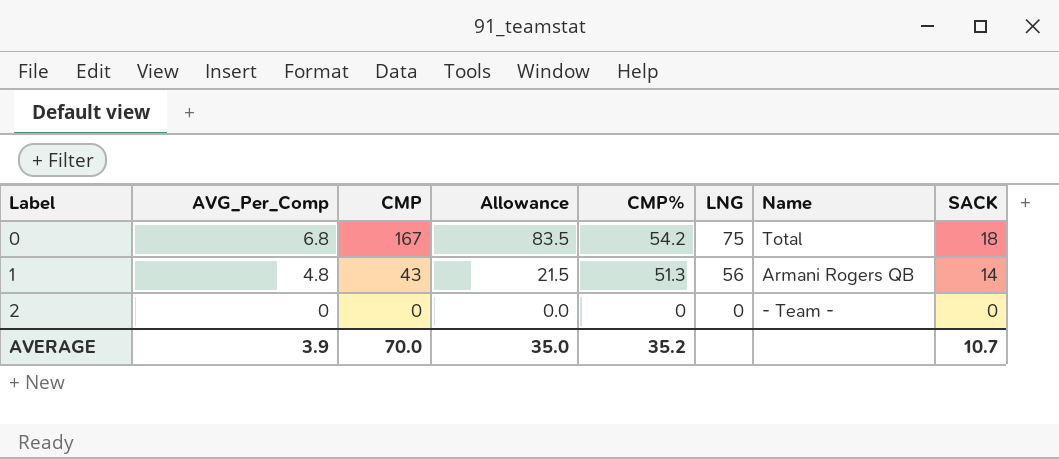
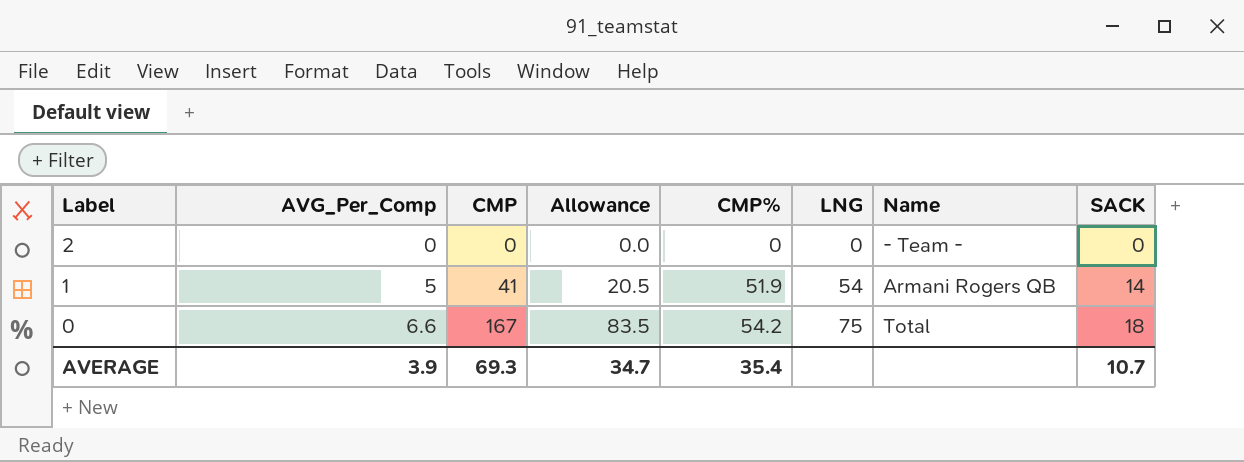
row order: Label ascending -> Label descending
1 | AVG_Per_Comp: 4.8 -> 5
1 | CMP: 43 -> 41
1 | Allowance: 21.5 -> 20.5
1 | CMP%: 51.3 -> 51.9
1 | LNG: 56 -> 54
0 | AVG_Per_Comp: 6.8 -> 6.6
AVERAGE | CMP: 70.0 -> 69.3
AVERAGE | Allowance: 35.0 -> 34.7
AVERAGE | CMP%: 35.2 -> 35.4

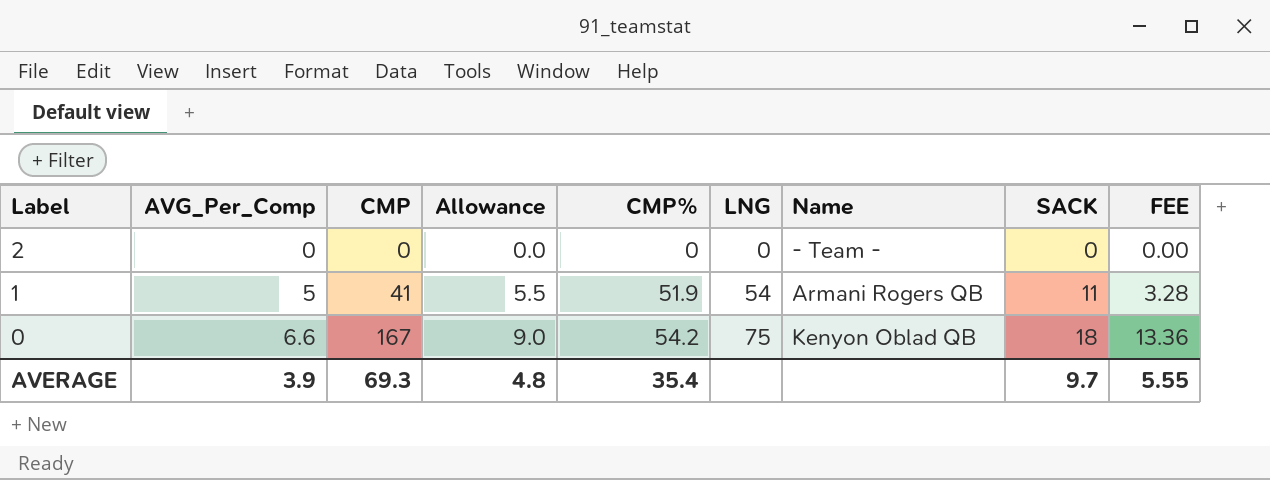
column Allowance | formula: [CMP] * 0.5 -> [SACK] * 0.5
column FEE | formula: none -> [CMP] * 0.08
1 | SACK: 14 -> 11
0 | Name: Total -> Kenyon Oblad QB
AVERAGE | Allowance: 34.7 -> 4.8
AVERAGE | SACK: 10.7 -> 9.7

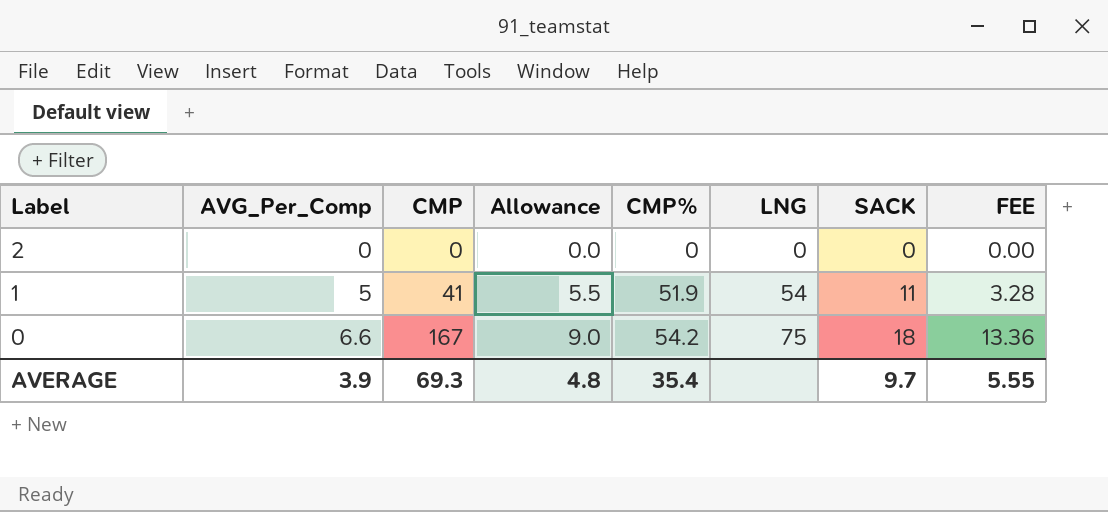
column Name | position: 7 -> none

